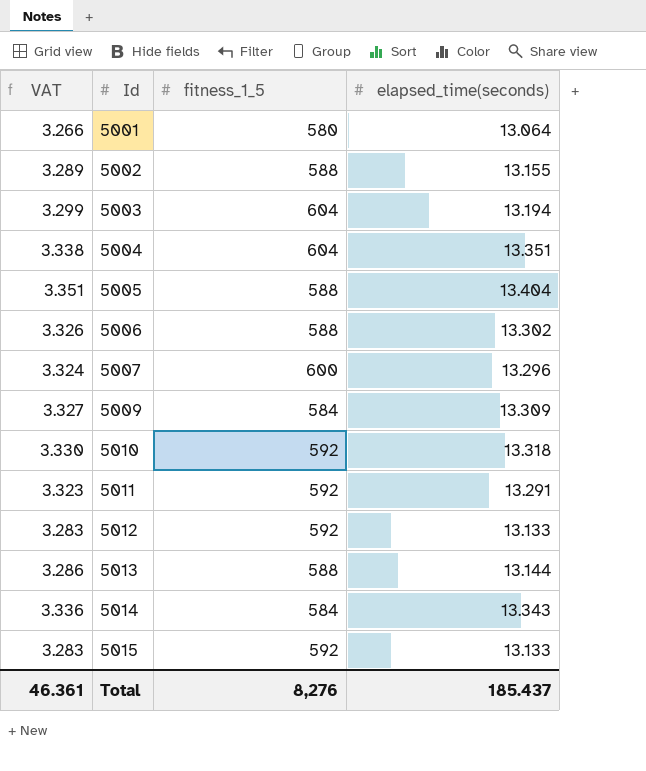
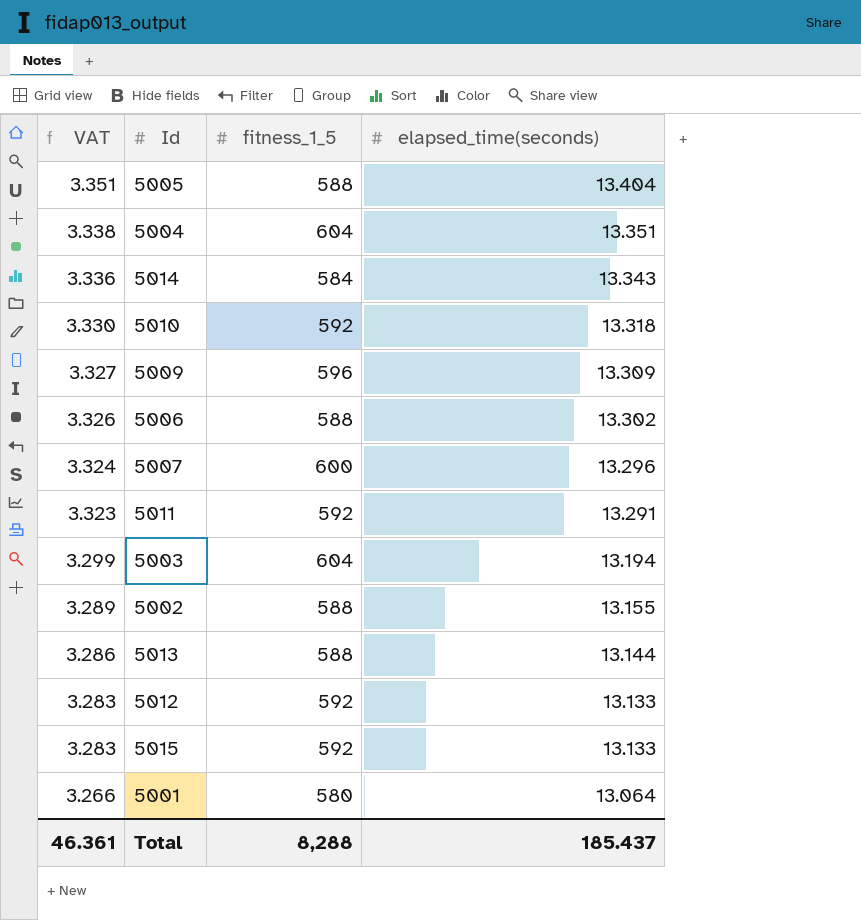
row order: Id ascending -> VAT descending
5009 | fitness_1_5: 584 -> 596
Total | fitness_1_5: 8,276 -> 8,288

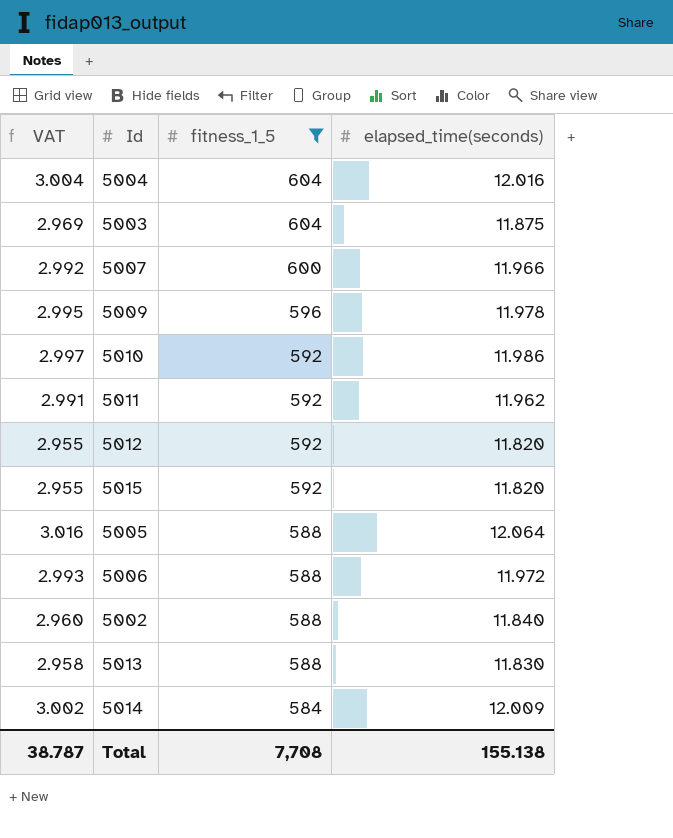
filter: none -> fitness_1_5 != 580
row order: VAT descending -> fitness_1_5 descending
5004 | VAT: 3.338 -> 3.004
5004 | elapsed_time(seconds): 13.351 -> 12.016
5003 | VAT: 3.299 -> 2.969
5003 | elapsed_time(seconds): 13.194 -> 11.875
5007 | VAT: 3.324 -> 2.992
5007 | elapsed_time(seconds): 13.296 -> 11.966
5009 | VAT: 3.327 -> 2.995
5009 | elapsed_time(seconds): 13.309 -> 11.978
5010 | VAT: 3.330 -> 2.997
5010 | elapsed_time(seconds): 13.318 -> 11.986
5011 | VAT: 3.323 -> 2.991
5011 | elapsed_time(seconds): 13.291 -> 11.962
5012 | VAT: 3.283 -> 2.955
5012 | elapsed_time(seconds): 13.133 -> 11.820
5015 | VAT: 3.283 -> 2.955
5015 | elapsed_time(seconds): 13.133 -> 11.820
5005 | VAT: 3.351 -> 3.016
5005 | elapsed_time(seconds): 13.404 -> 12.064
5006 | VAT: 3.326 -> 2.993
5006 | elapsed_time(seconds): 13.302 -> 11.972
5002 | VAT: 3.289 -> 2.960
5002 | elapsed_time(seconds): 13.155 -> 11.840
5013 | VAT: 3.286 -> 2.958
5013 | elapsed_time(seconds): 13.144 -> 11.830
5014 | VAT: 3.336 -> 3.002
5014 | elapsed_time(seconds): 13.343 -> 12.009
Total | VAT: 46.361 -> 38.787
Total | fitness_1_5: 8,288 -> 7,708
Total | elapsed_time(seconds): 185.437 -> 155.138

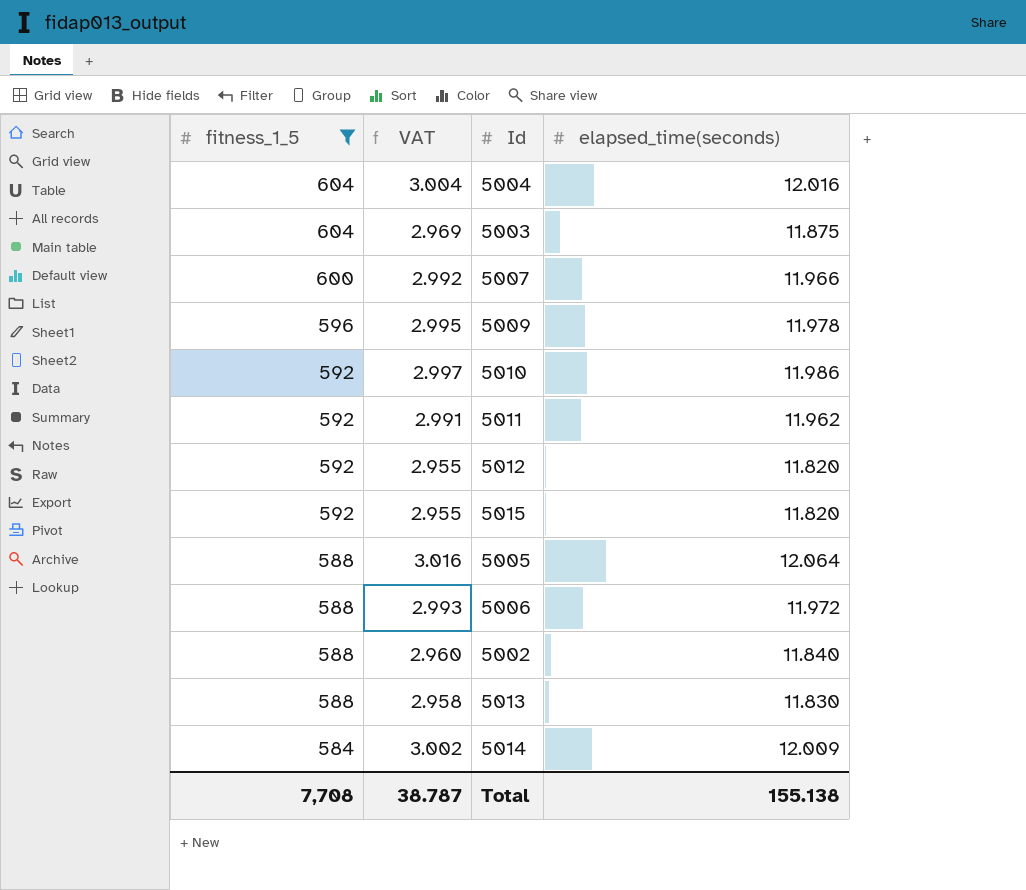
column fitness_1_5 | position: 3 -> 1

